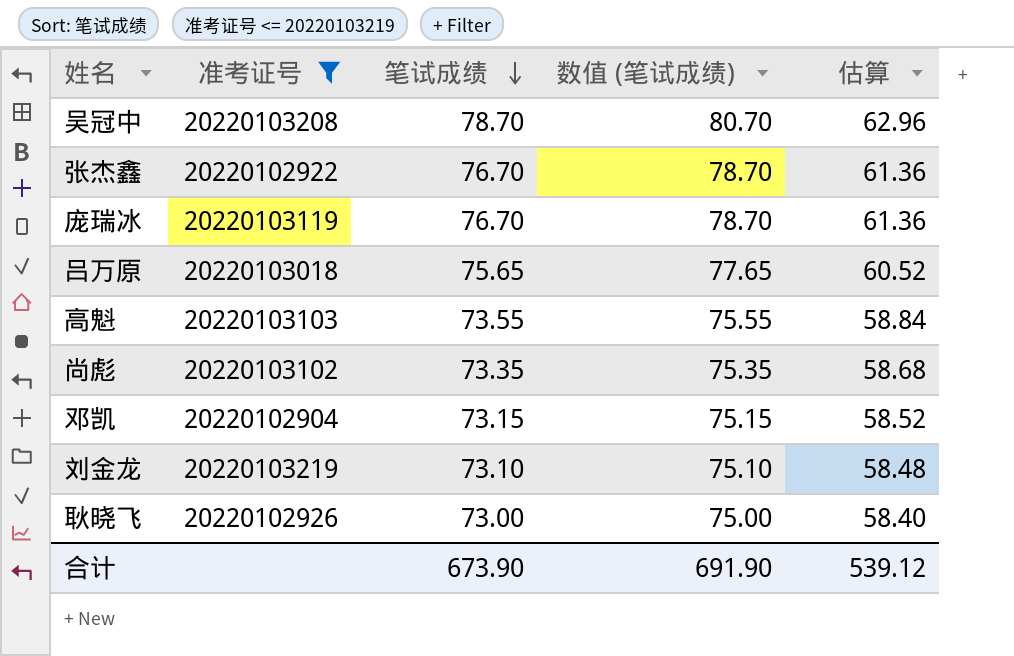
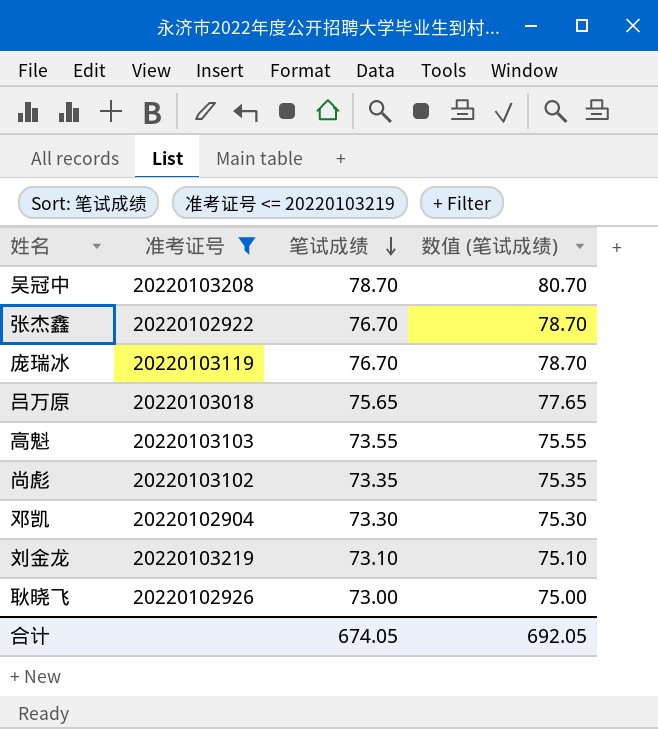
column 估算 | formula: [笔试成绩] * 0.8 -> none
邓凯 | 笔试成绩: 73.15 -> 73.30
邓凯 | 数值 (笔试成绩): 75.15 -> 75.30
合计 | 笔试成绩: 673.90 -> 674.05
合计 | 数值 (笔试成绩): 691.90 -> 692.05

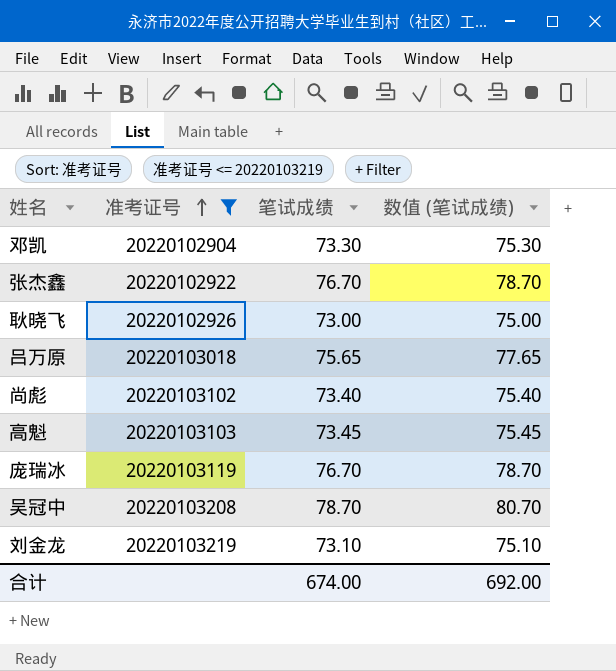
row order: 笔试成绩 descending -> 准考证号 ascending
尚彪 | 笔试成绩: 73.35 -> 73.40
尚彪 | 数值 (笔试成绩): 75.35 -> 75.40
高魁 | 笔试成绩: 73.55 -> 73.45
高魁 | 数值 (笔试成绩): 75.55 -> 75.45
合计 | 笔试成绩: 674.05 -> 674.00
合计 | 数值 (笔试成绩): 692.05 -> 692.00

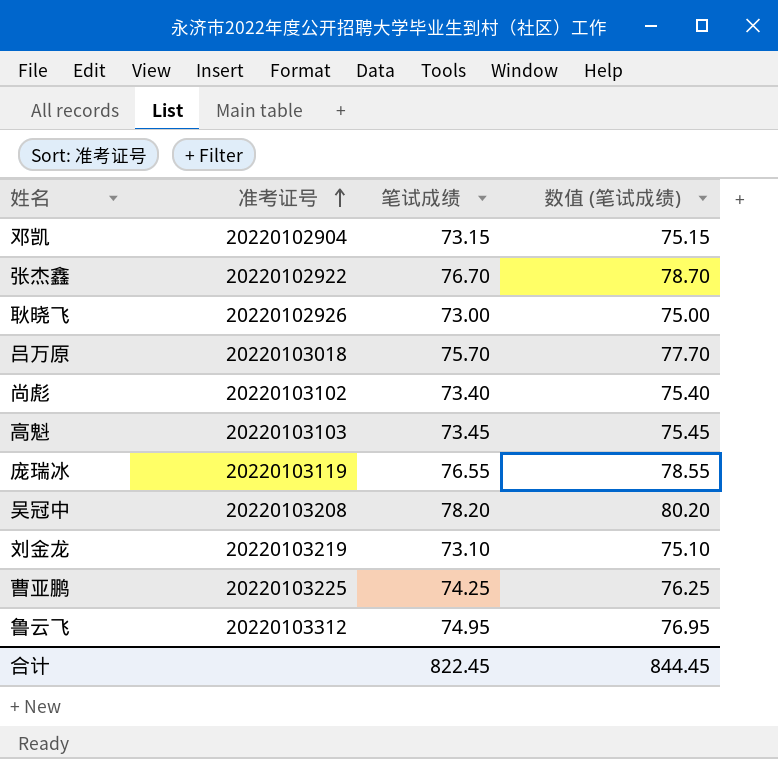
filter: 准考证号 <= 20220103219 -> none
邓凯 | 笔试成绩: 73.30 -> 73.15
邓凯 | 数值 (笔试成绩): 75.30 -> 75.15
吕万原 | 笔试成绩: 75.65 -> 75.70
吕万原 | 数值 (笔试成绩): 77.65 -> 77.70
庞瑞冰 | 笔试成绩: 76.70 -> 76.55
庞瑞冰 | 数值 (笔试成绩): 78.70 -> 78.55
吴冠中 | 笔试成绩: 78.70 -> 78.20
吴冠中 | 数值 (笔试成绩): 80.70 -> 80.20
合计 | 笔试成绩: 674.00 -> 822.45
合计 | 数值 (笔试成绩): 692.00 -> 844.45

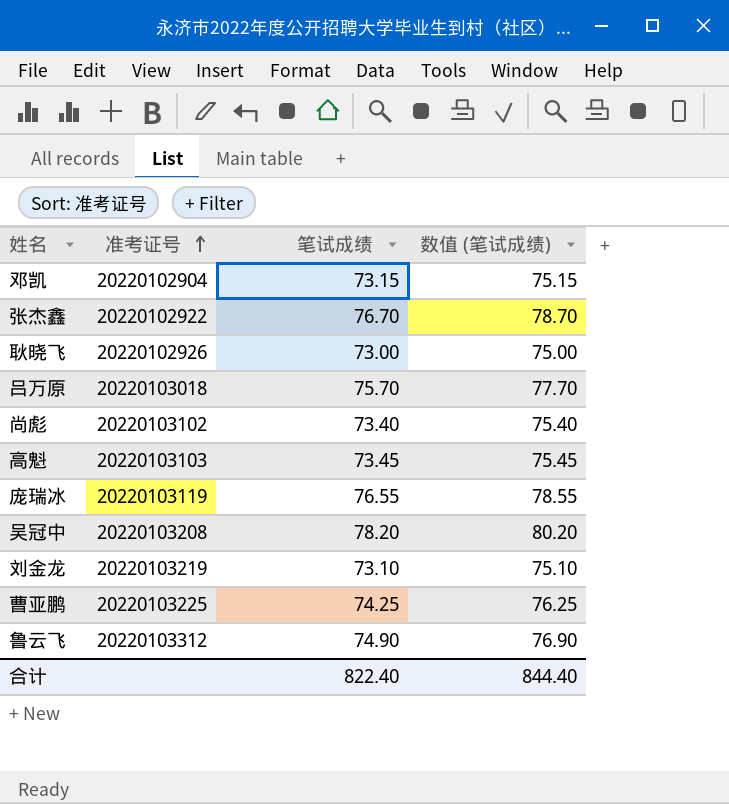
鲁云飞 | 笔试成绩: 74.95 -> 74.90
鲁云飞 | 数值 (笔试成绩): 76.95 -> 76.90
合计 | 笔试成绩: 822.45 -> 822.40
合计 | 数值 (笔试成绩): 844.45 -> 844.40

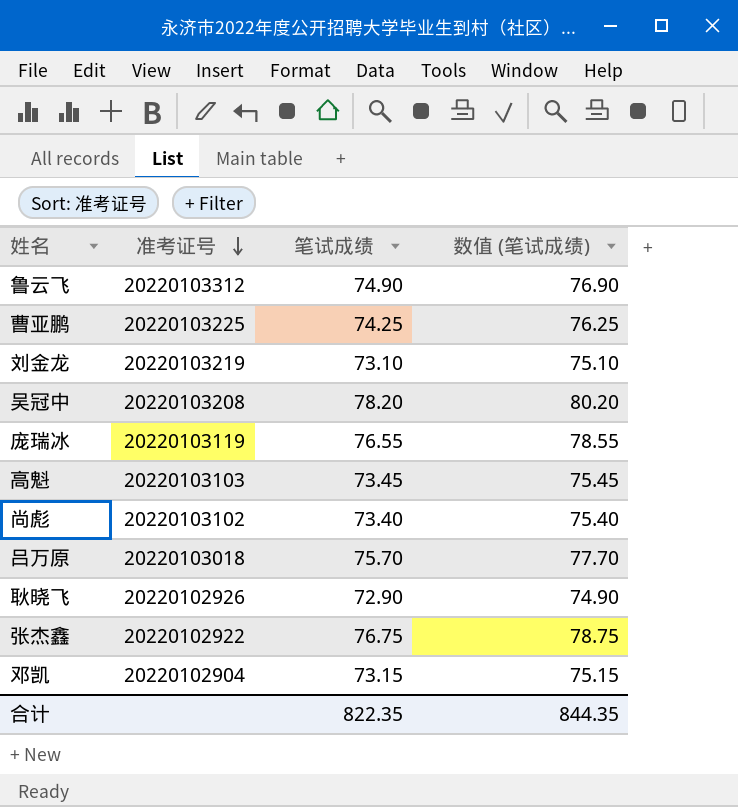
row order: 准考证号 ascending -> 准考证号 descending
耿晓飞 | 笔试成绩: 73.00 -> 72.90
耿晓飞 | 数值 (笔试成绩): 75.00 -> 74.90
张杰鑫 | 笔试成绩: 76.70 -> 76.75
张杰鑫 | 数值 (笔试成绩): 78.70 -> 78.75
合计 | 笔试成绩: 822.40 -> 822.35
合计 | 数值 (笔试成绩): 844.40 -> 844.35

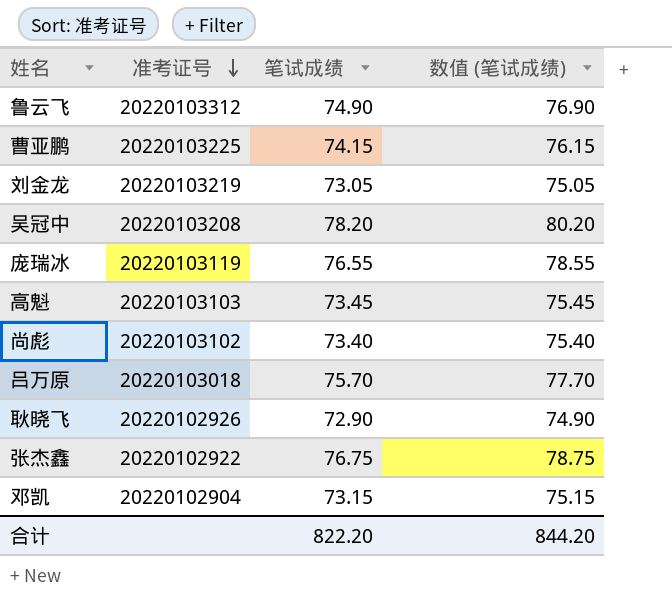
曹亚鹏 | 笔试成绩: 74.25 -> 74.15
曹亚鹏 | 数值 (笔试成绩): 76.25 -> 76.15
刘金龙 | 笔试成绩: 73.10 -> 73.05
刘金龙 | 数值 (笔试成绩): 75.10 -> 75.05
合计 | 笔试成绩: 822.35 -> 822.20
合计 | 数值 (笔试成绩): 844.35 -> 844.20

